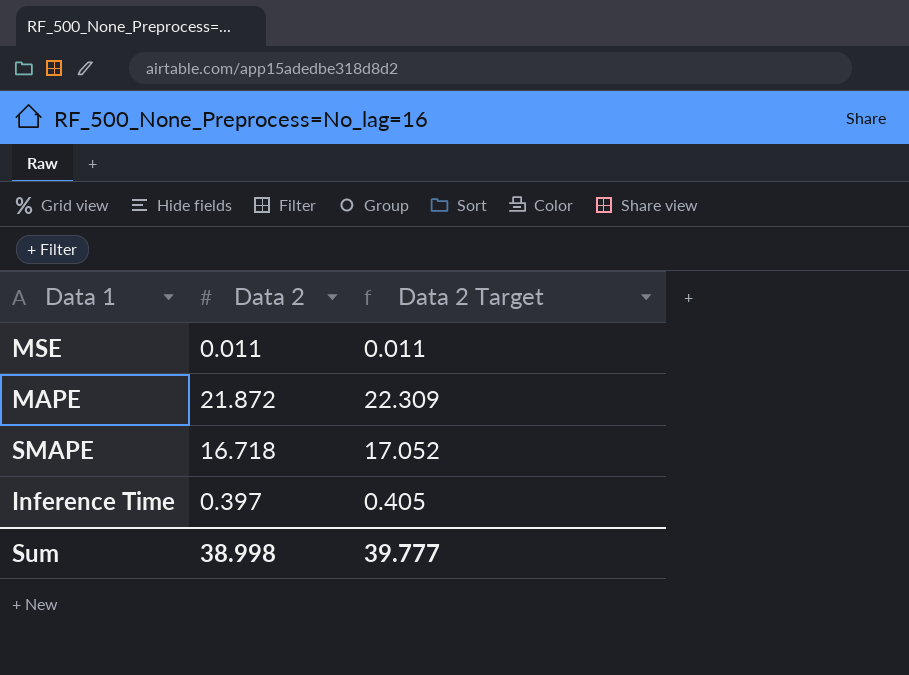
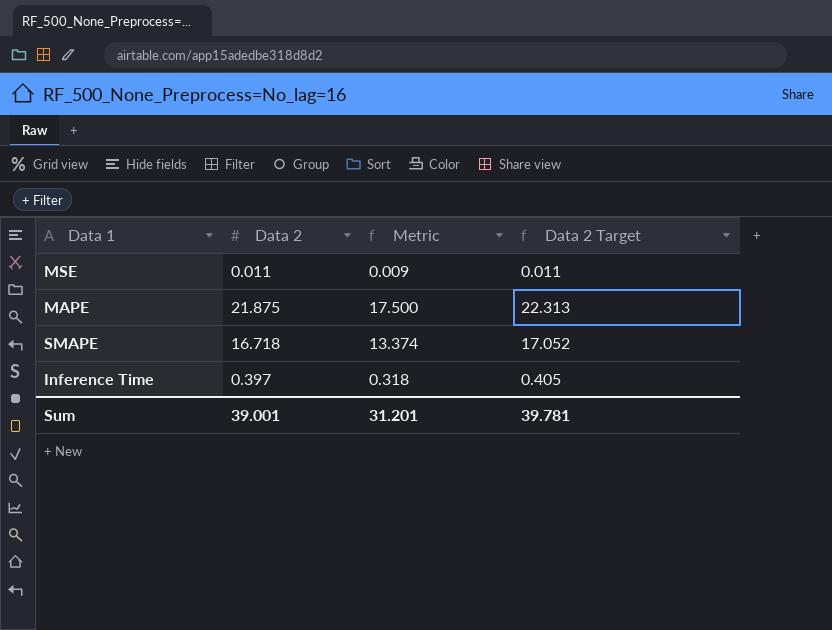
column Metric | formula: none -> [Data 2] * 0.8
MAPE | Data 2: 21.872 -> 21.875
MAPE | Data 2 Target: 22.309 -> 22.313
Sum | Data 2: 38.998 -> 39.001
Sum | Data 2 Target: 39.777 -> 39.781

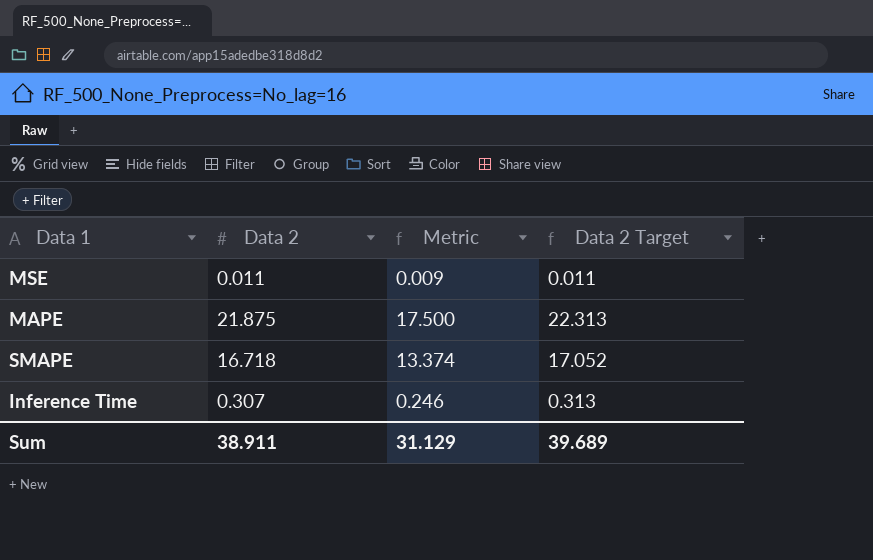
Inference Time | Data 2: 0.397 -> 0.307
Inference Time | Metric: 0.318 -> 0.246
Inference Time | Data 2 Target: 0.405 -> 0.313
Sum | Data 2: 39.001 -> 38.911
Sum | Metric: 31.201 -> 31.129
Sum | Data 2 Target: 39.781 -> 39.689

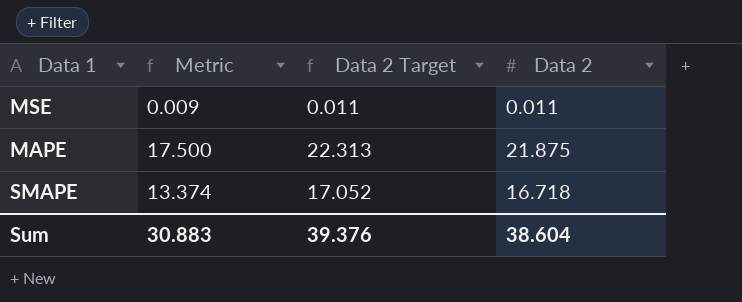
column Data 2 | position: 2 -> 4
row Inference Time: 0.307 | 0.246 | 0.313 -> none
Sum | Metric: 31.129 -> 30.883
Sum | Data 2 Target: 39.689 -> 39.376
Sum | Data 2: 38.911 -> 38.604

